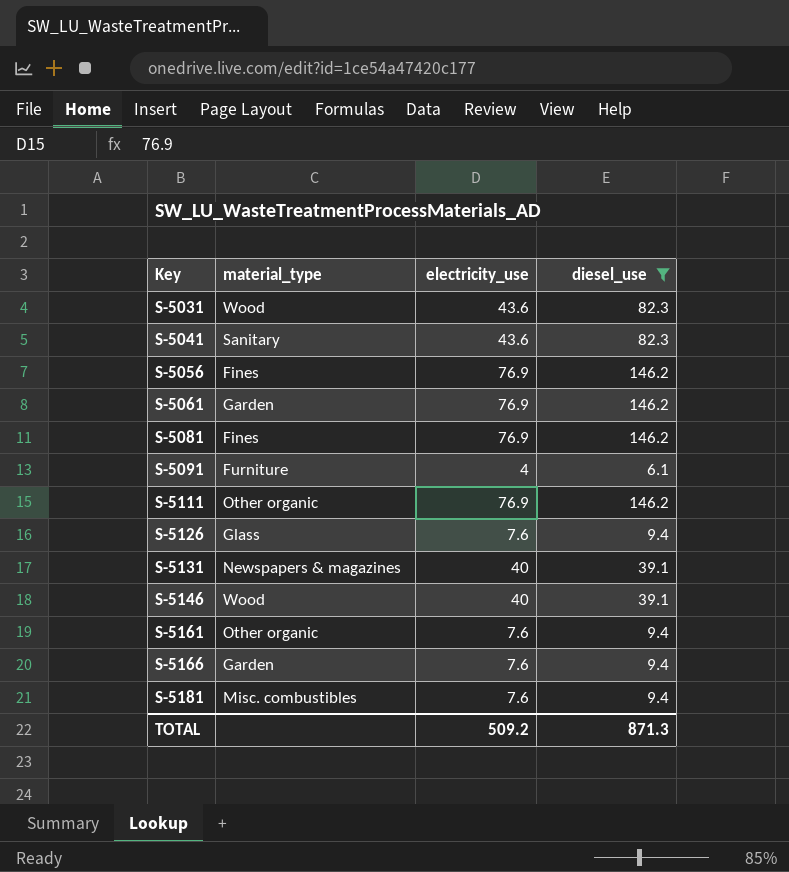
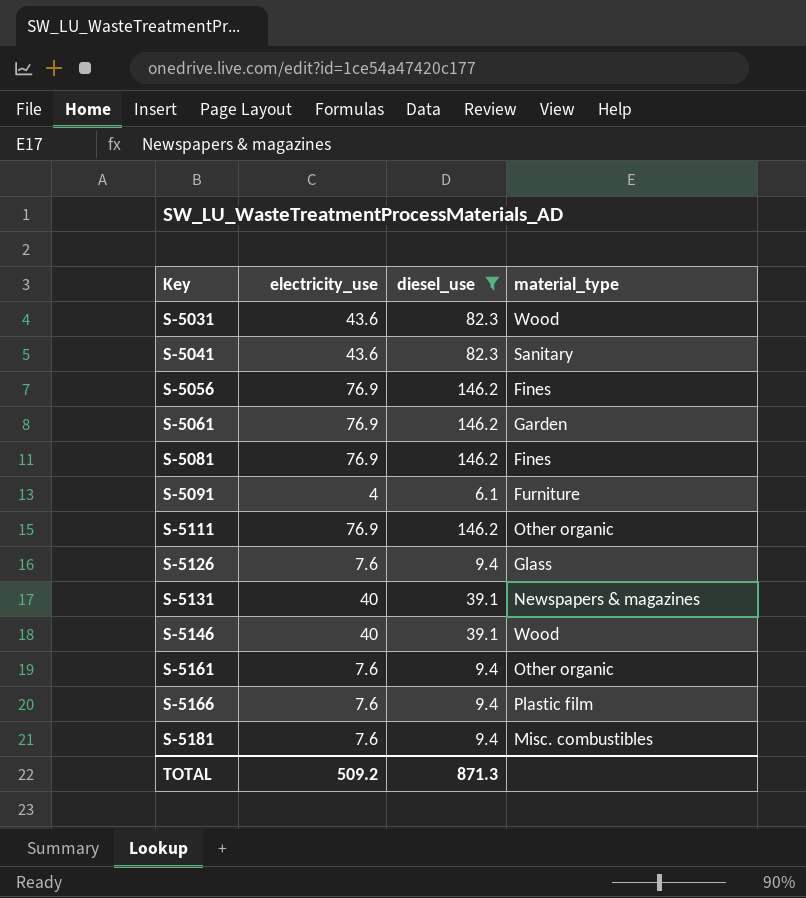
column material_type | position: 2 -> 4
S-5166 | material_type: Garden -> Plastic film

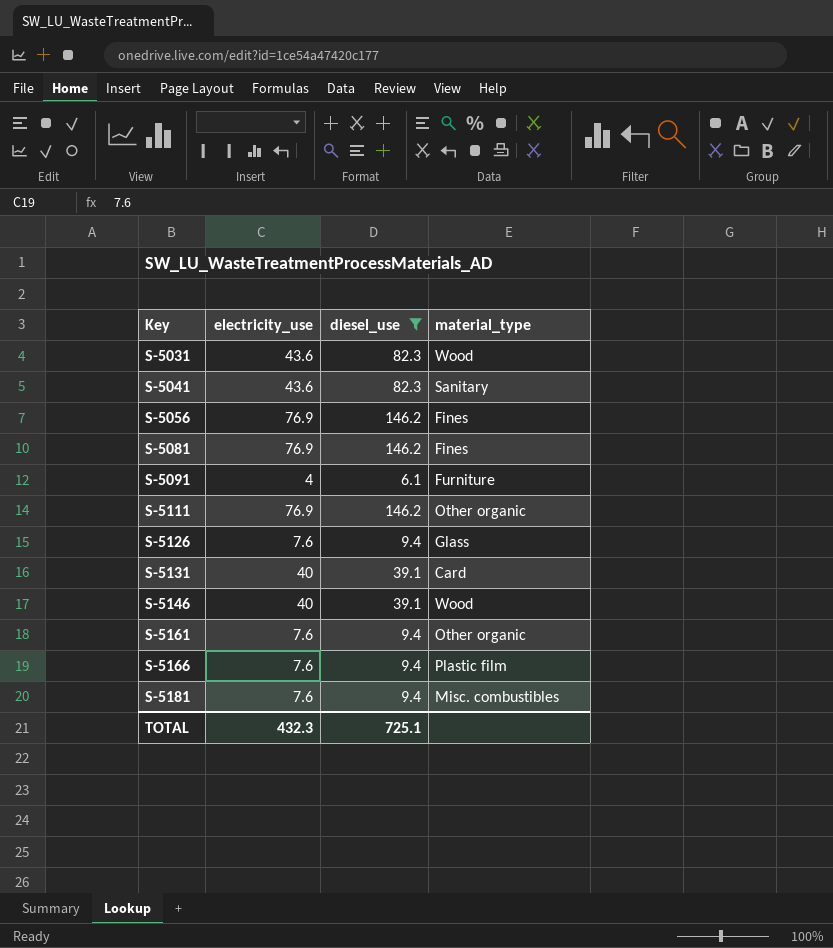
row S-5061: 76.9 | 146.2 | Garden -> none
S-5131 | material_type: Newspapers & magazines -> Card
TOTAL | electricity_use: 509.2 -> 432.3
TOTAL | diesel_use: 871.3 -> 725.1

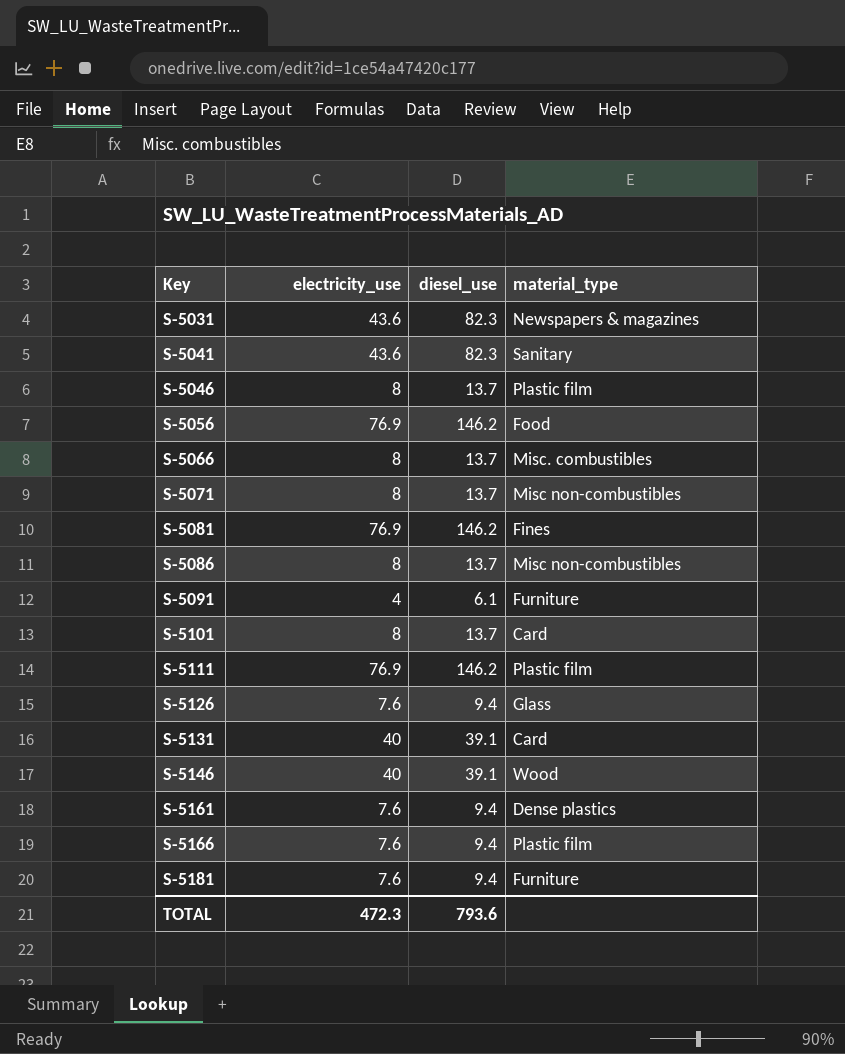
filter: diesel_use != 13.7 -> none
S-5031 | material_type: Wood -> Newspapers & magazines
S-5056 | material_type: Fines -> Food
S-5111 | material_type: Other organic -> Plastic film
S-5161 | material_type: Other organic -> Dense plastics
S-5181 | material_type: Misc. combustibles -> Furniture
TOTAL | electricity_use: 432.3 -> 472.3
TOTAL | diesel_use: 725.1 -> 793.6

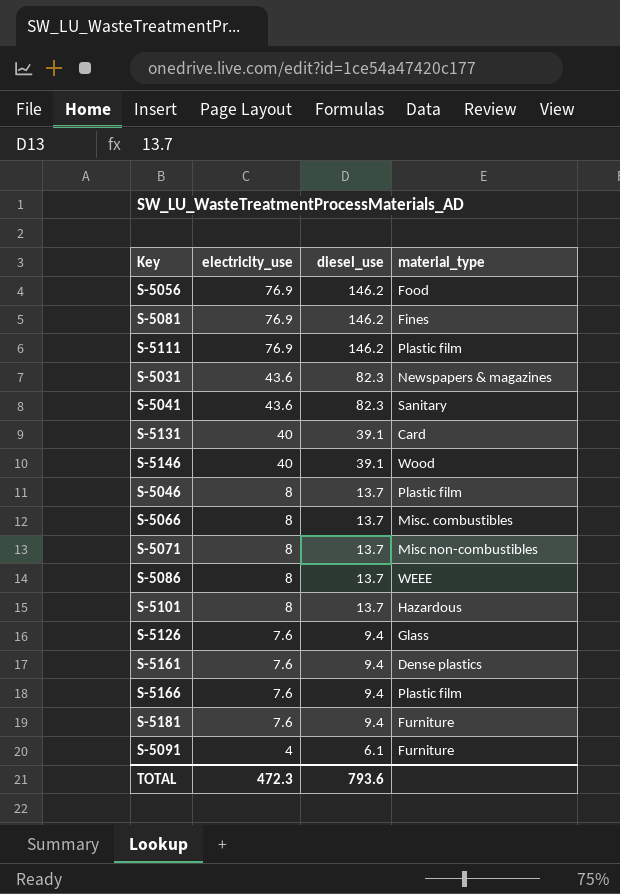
row order: Key ascending -> electricity_use descending
S-5086 | material_type: Misc non-combustibles -> WEEE
S-5101 | material_type: Card -> Hazardous

